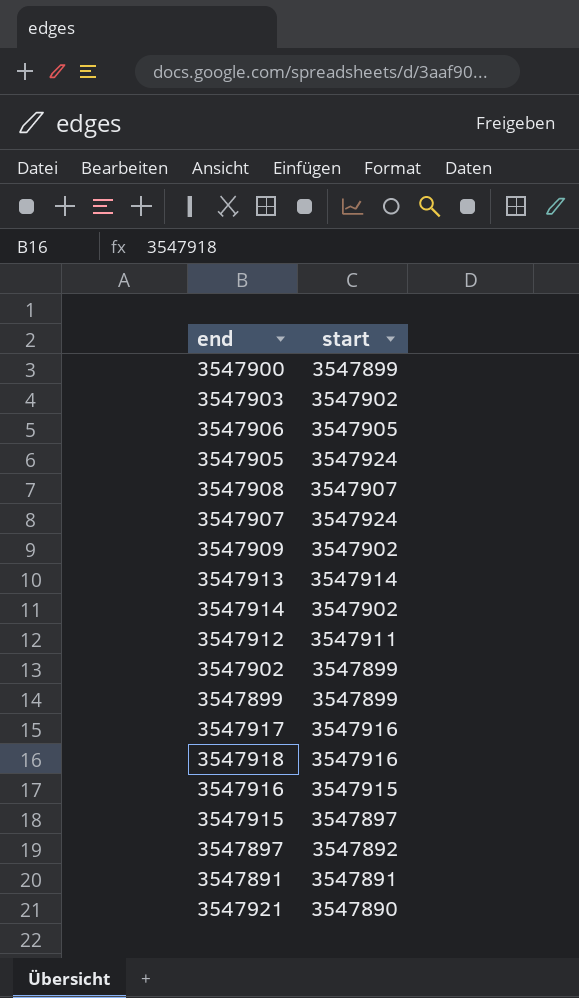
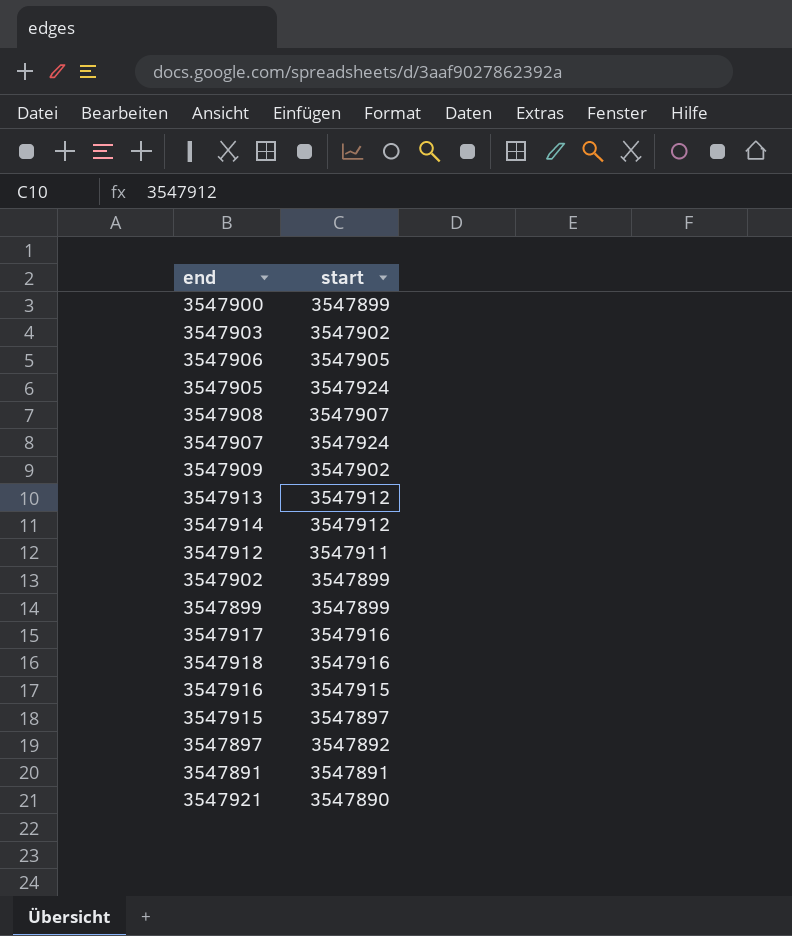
3547913 | start: 3547914 -> 3547912
3547914 | start: 3547902 -> 3547912

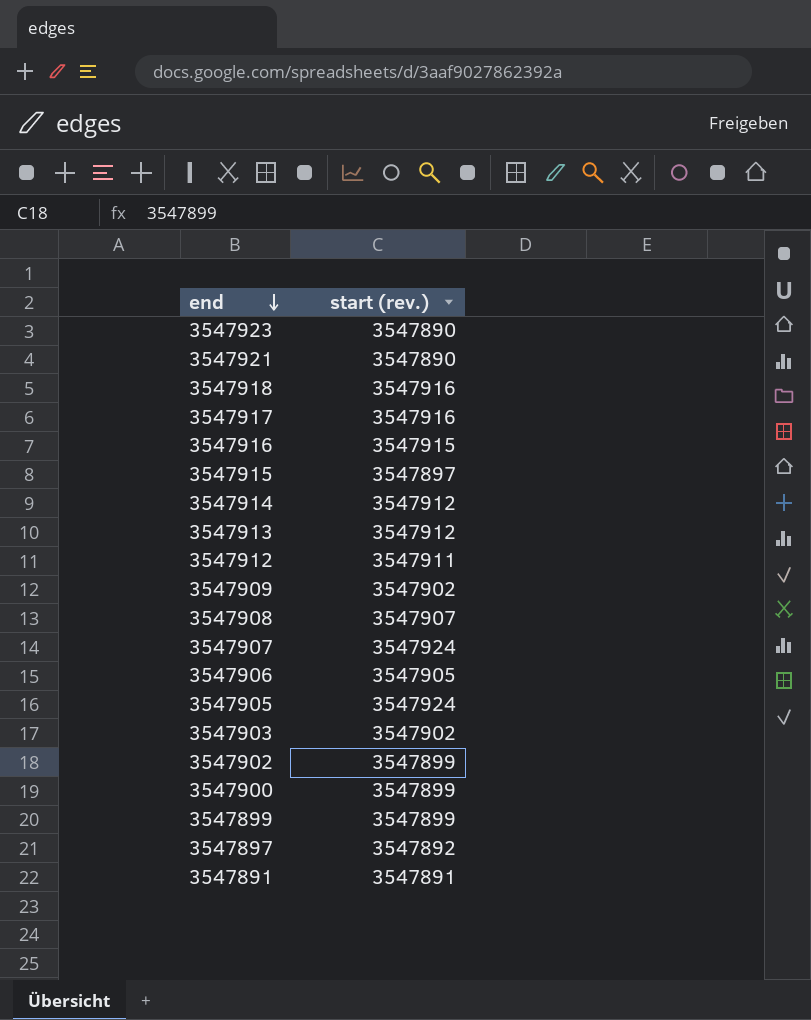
row order: none -> end descending
column name: start -> start (rev.)
row 3547923: none -> 3547890

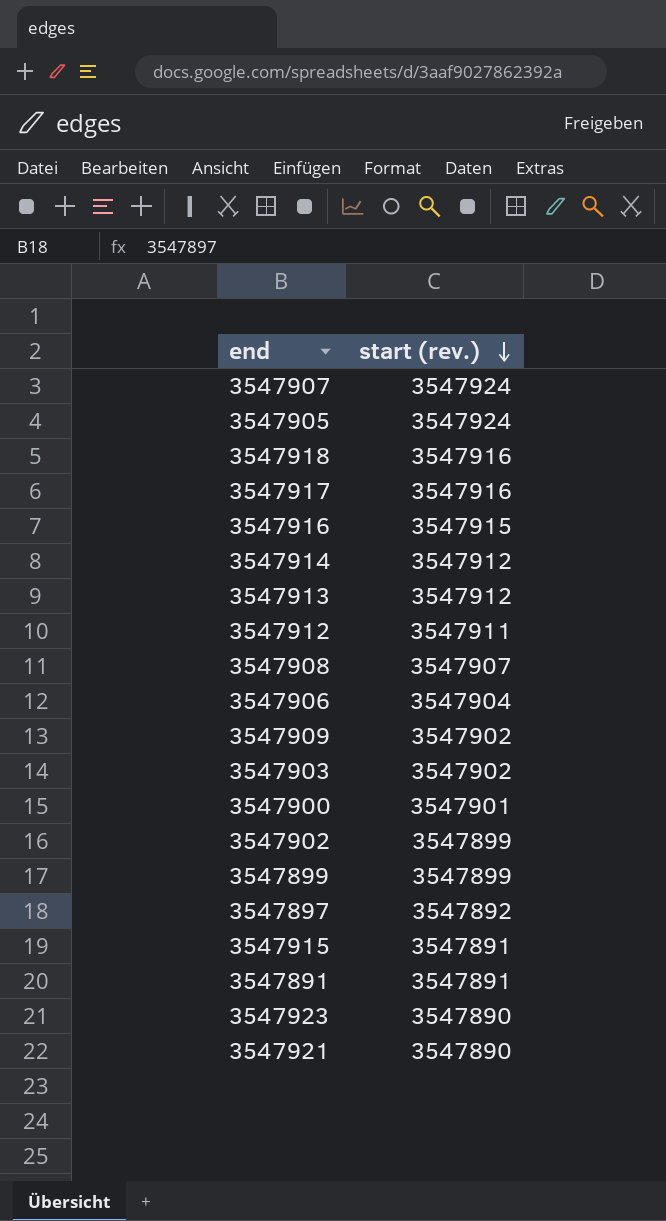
row order: end descending -> start (rev.) descending
3547906 | start (rev.): 3547905 -> 3547904
3547900 | start (rev.): 3547899 -> 3547901
3547915 | start (rev.): 3547897 -> 3547891

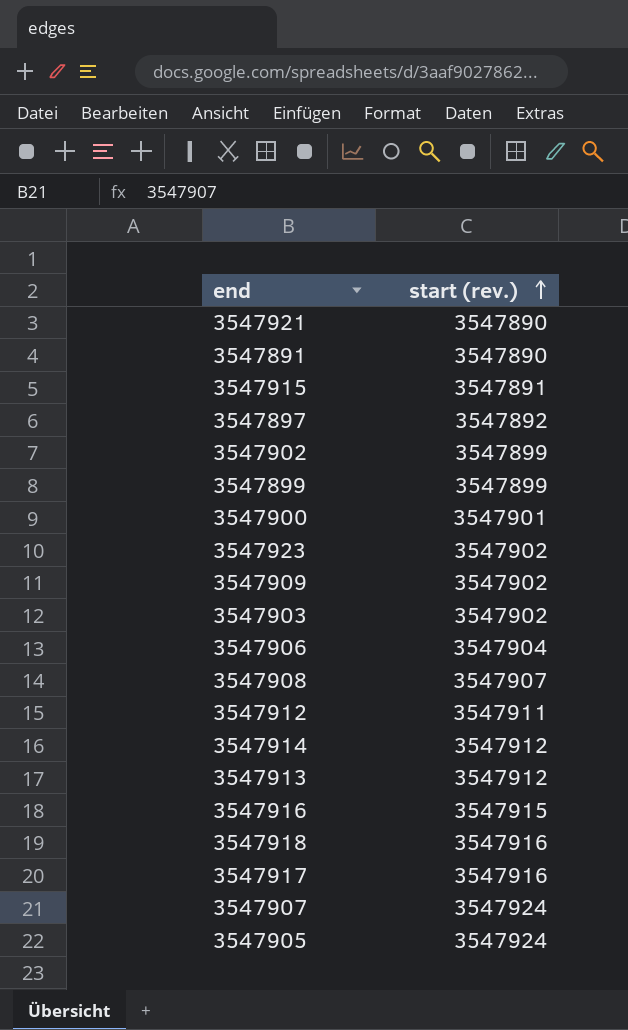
row order: start (rev.) descending -> start (rev.) ascending
3547891 | start (rev.): 3547891 -> 3547890
3547923 | start (rev.): 3547890 -> 3547902

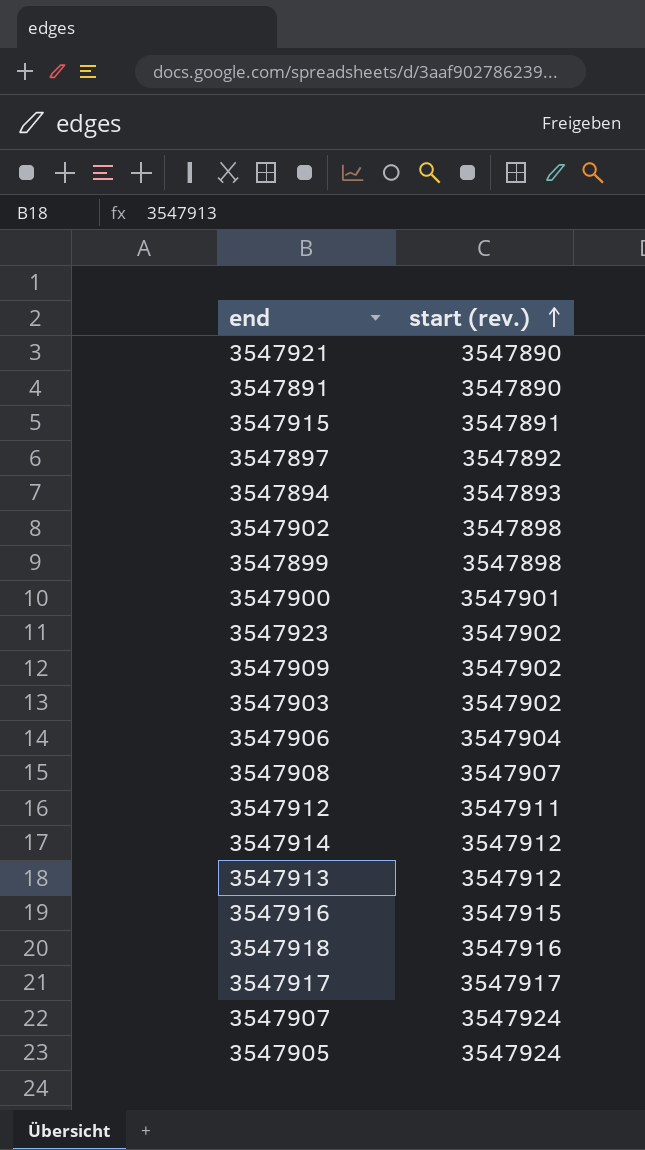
row 3547894: none -> 3547893
3547902 | start (rev.): 3547899 -> 3547898
3547899 | start (rev.): 3547899 -> 3547898
3547917 | start (rev.): 3547916 -> 3547917

